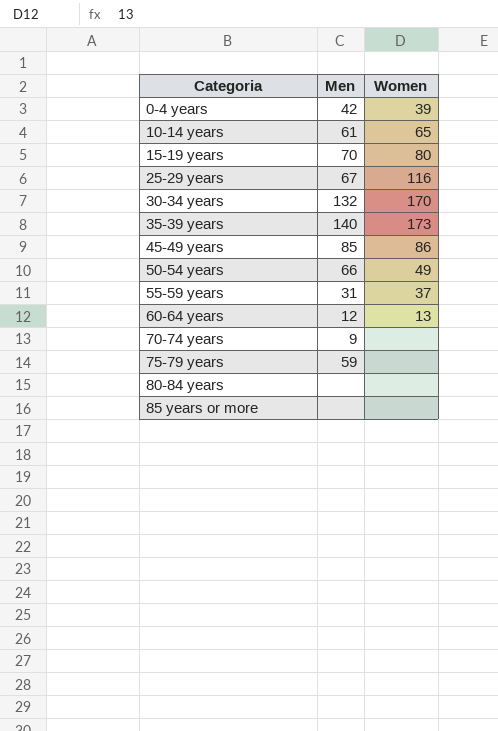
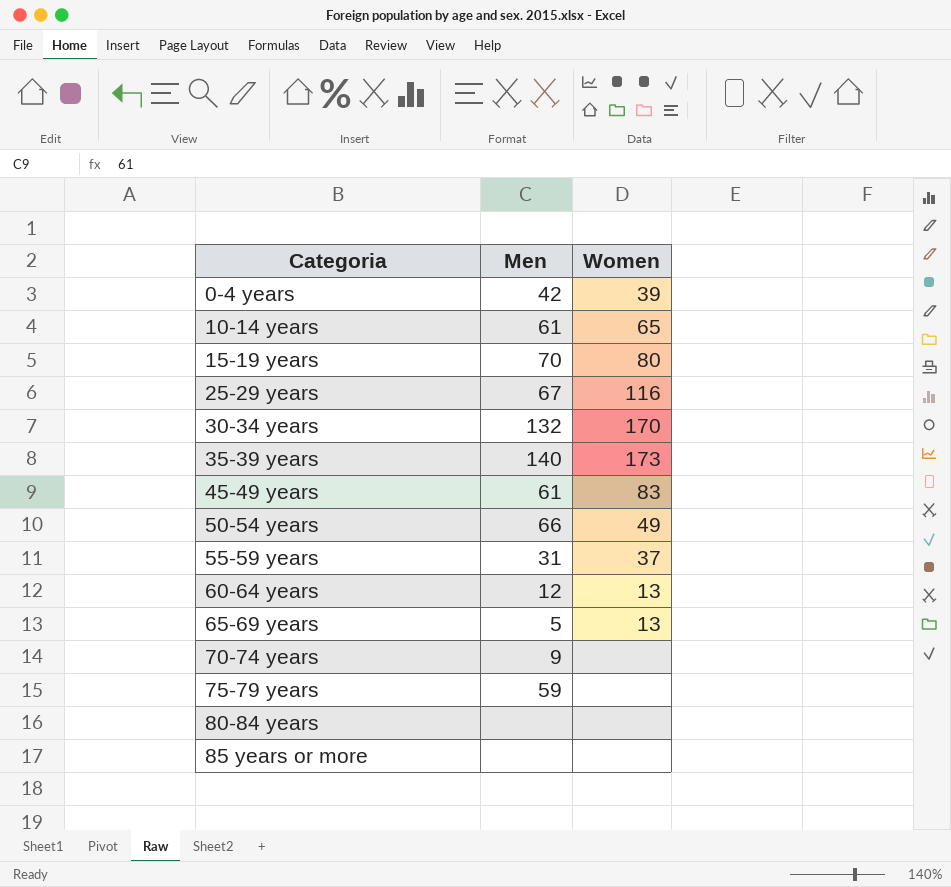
45-49 years | Men: 85 -> 61
45-49 years | Women: 86 -> 83
row 65-69 years: none -> 5 | 13

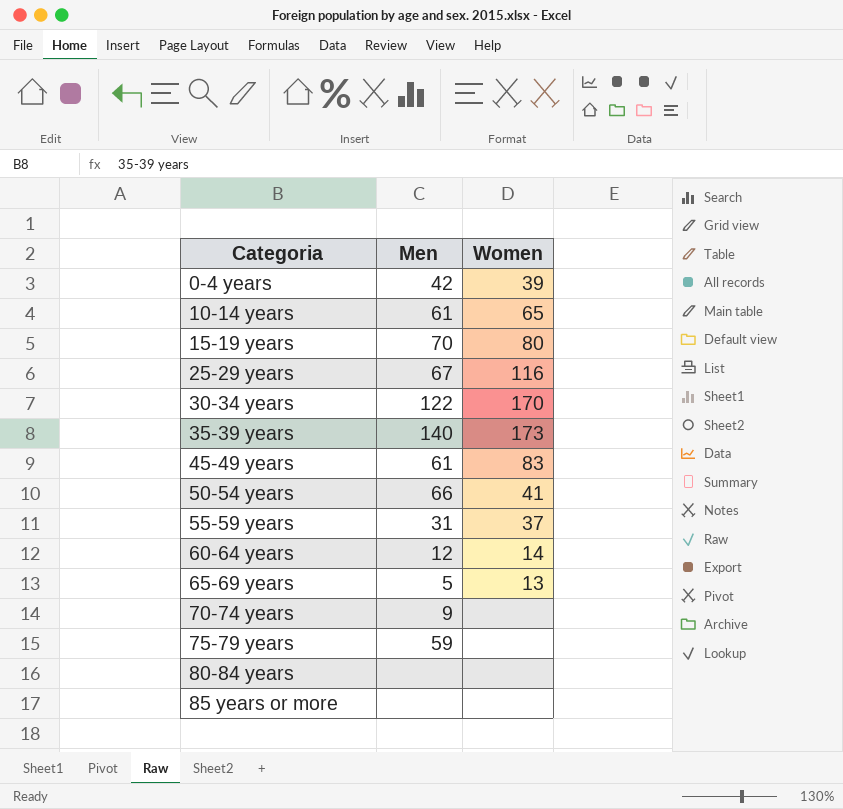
30-34 years | Men: 132 -> 122
50-54 years | Women: 49 -> 41
60-64 years | Women: 13 -> 14

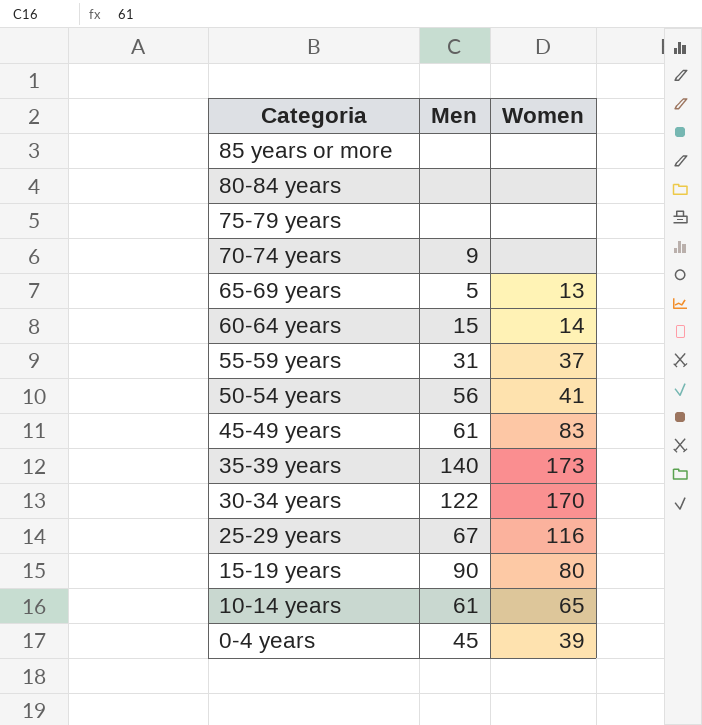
row order: Categoria ascending -> Categoria descending
75-79 years | Men: 59 -> none
60-64 years | Men: 12 -> 15
50-54 years | Men: 66 -> 56
15-19 years | Men: 70 -> 90
0-4 years | Men: 42 -> 45

